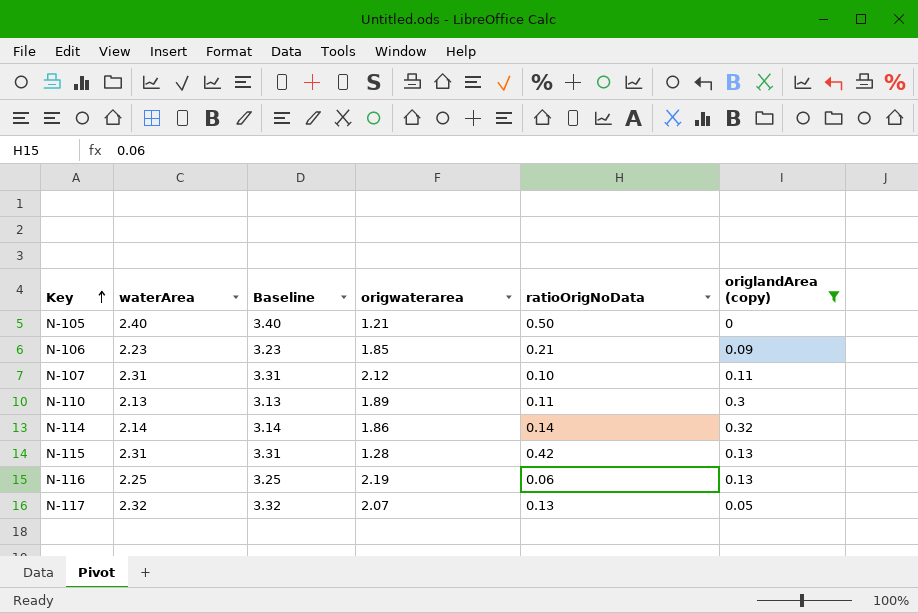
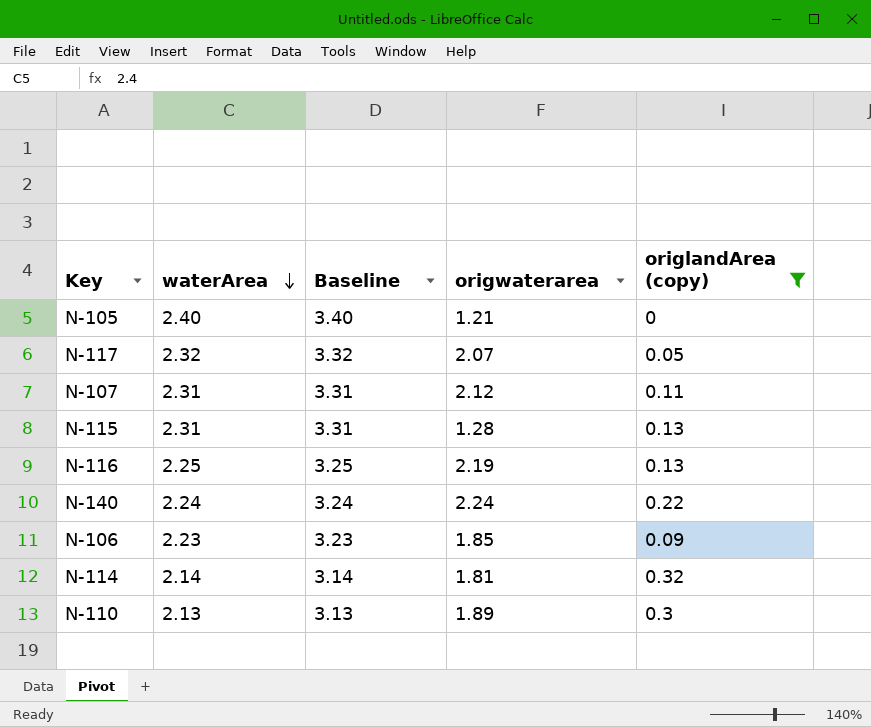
row order: Key ascending -> waterArea descending
column ratioOrigNoData | position: 5 -> none
row N-140: none -> 2.24 | 3.24 | 2.24 | 0.22
N-114 | origwaterarea: 1.86 -> 1.81

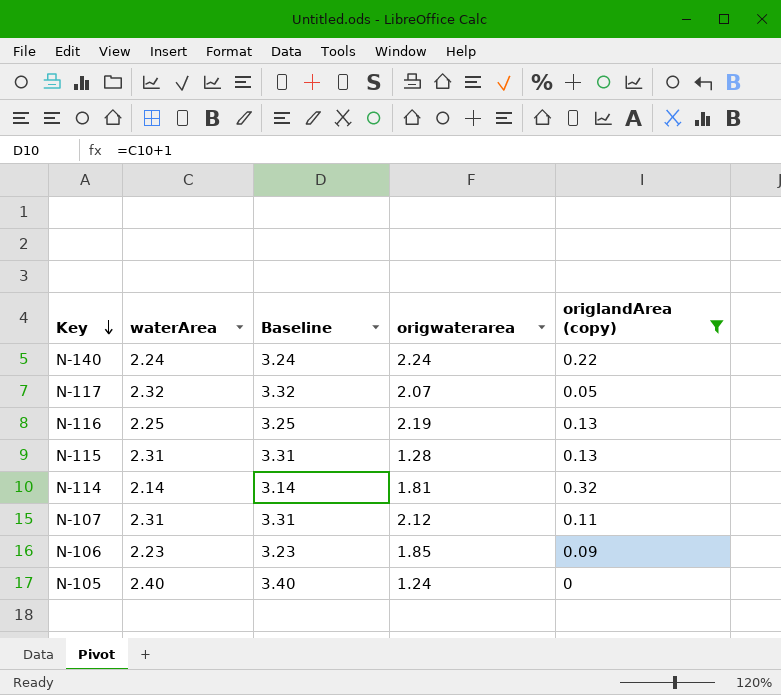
row order: waterArea descending -> Key descending
row N-110: 2.13 | 3.13 | 1.89 | 0.3 -> none
N-105 | origwaterarea: 1.21 -> 1.24

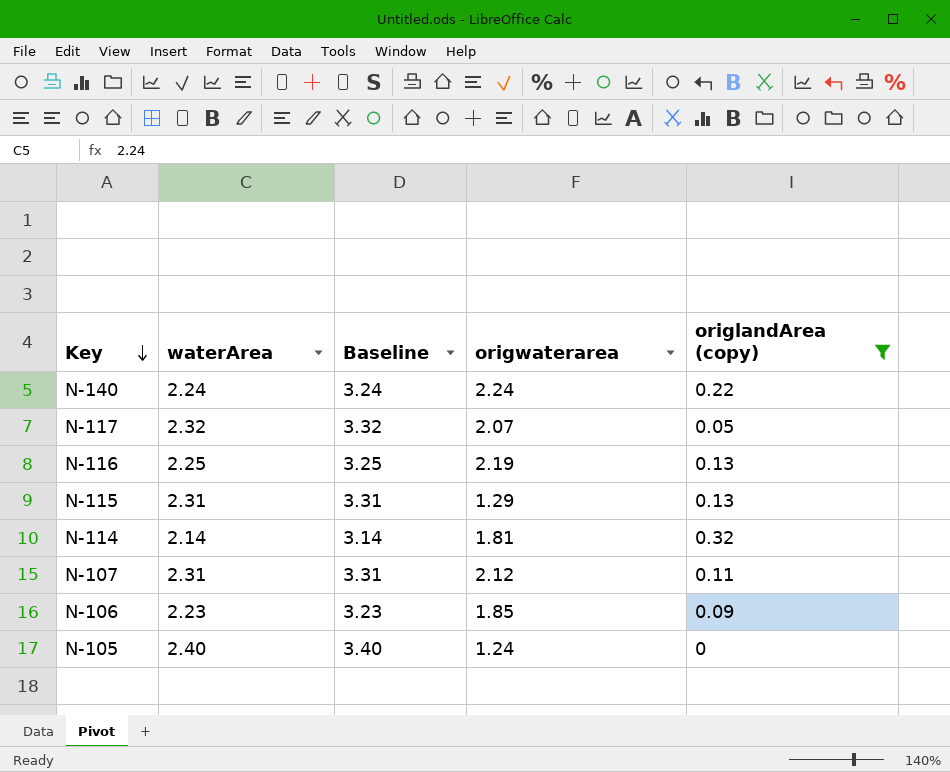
N-115 | origwaterarea: 1.28 -> 1.29

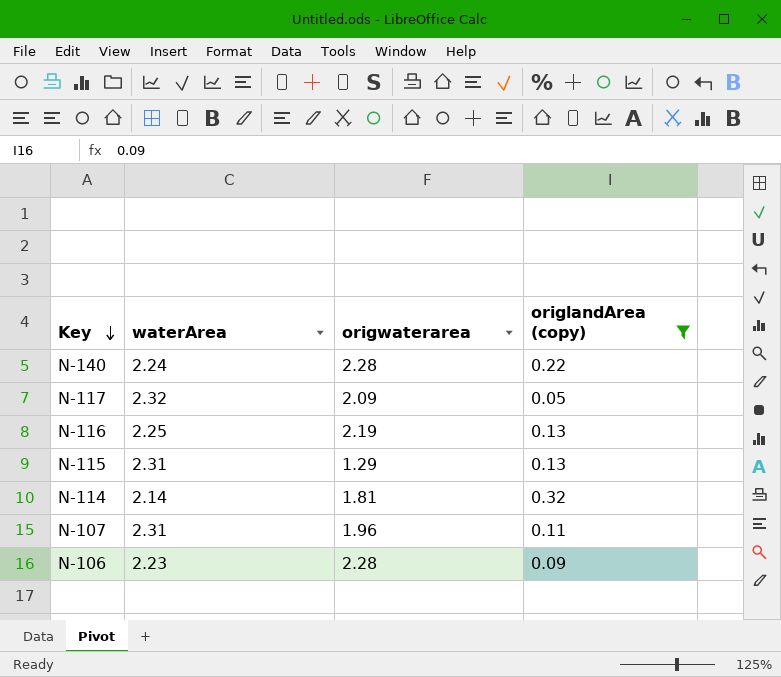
column Baseline | formula: [waterArea] + 1 -> none
row N-105: 2.40 | 3.40 | 1.24 | 0 -> none
N-140 | origwaterarea: 2.24 -> 2.28
N-117 | origwaterarea: 2.07 -> 2.09
N-107 | origwaterarea: 2.12 -> 1.96
N-106 | origwaterarea: 1.85 -> 2.28

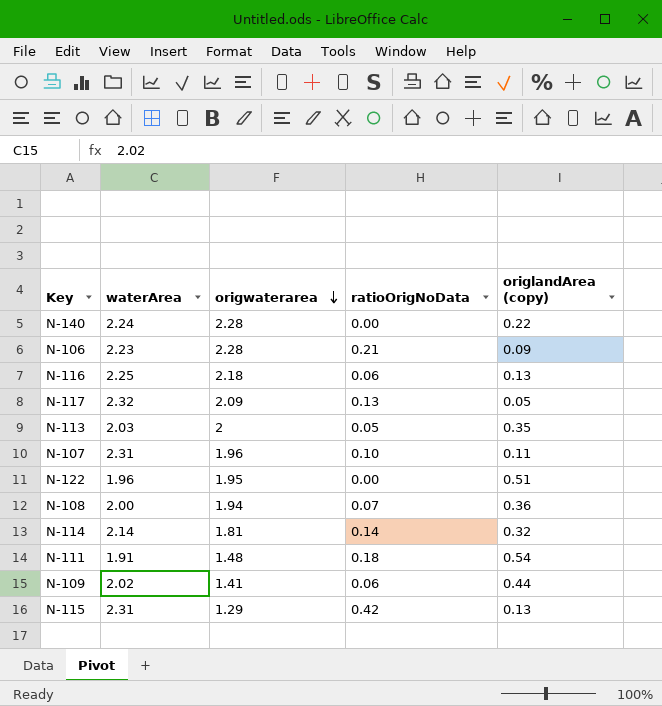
filter: origlandArea (copy) <= 0.32 -> none
row order: Key descending -> origwaterarea descending
column ratioOrigNoData | position: none -> 4
N-116 | origwaterarea: 2.19 -> 2.18

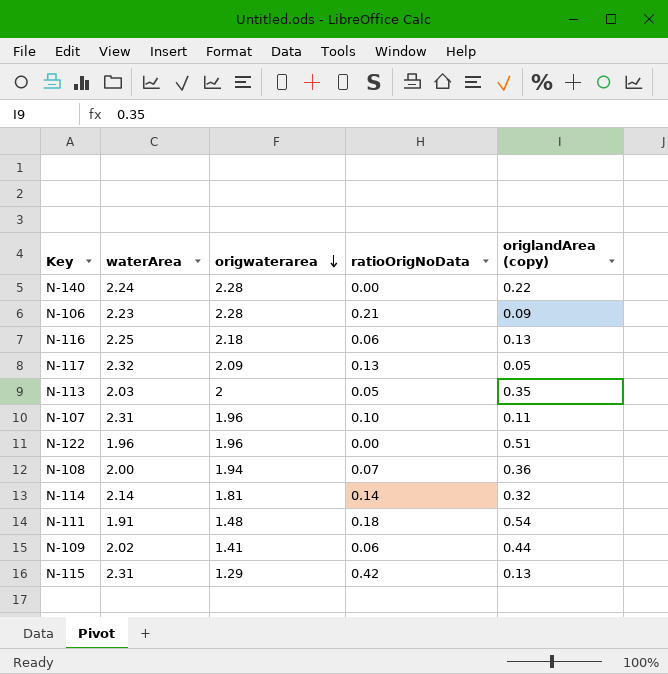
N-122 | origwaterarea: 1.95 -> 1.96

